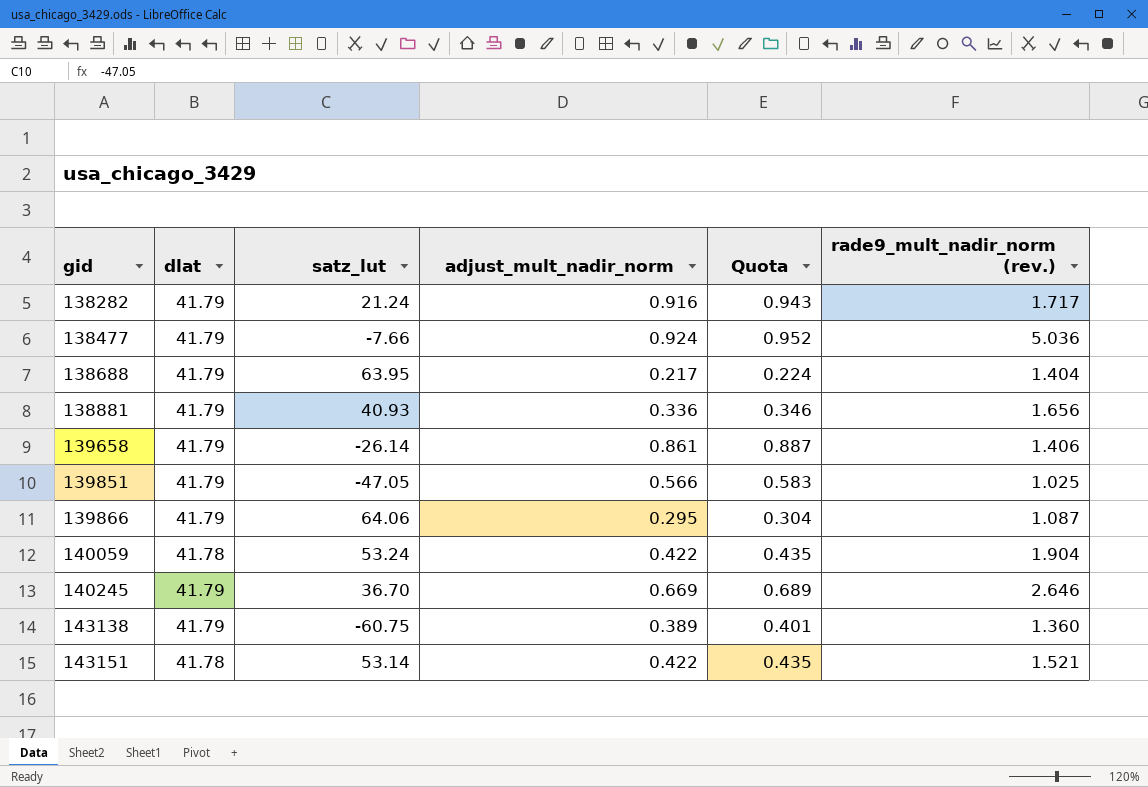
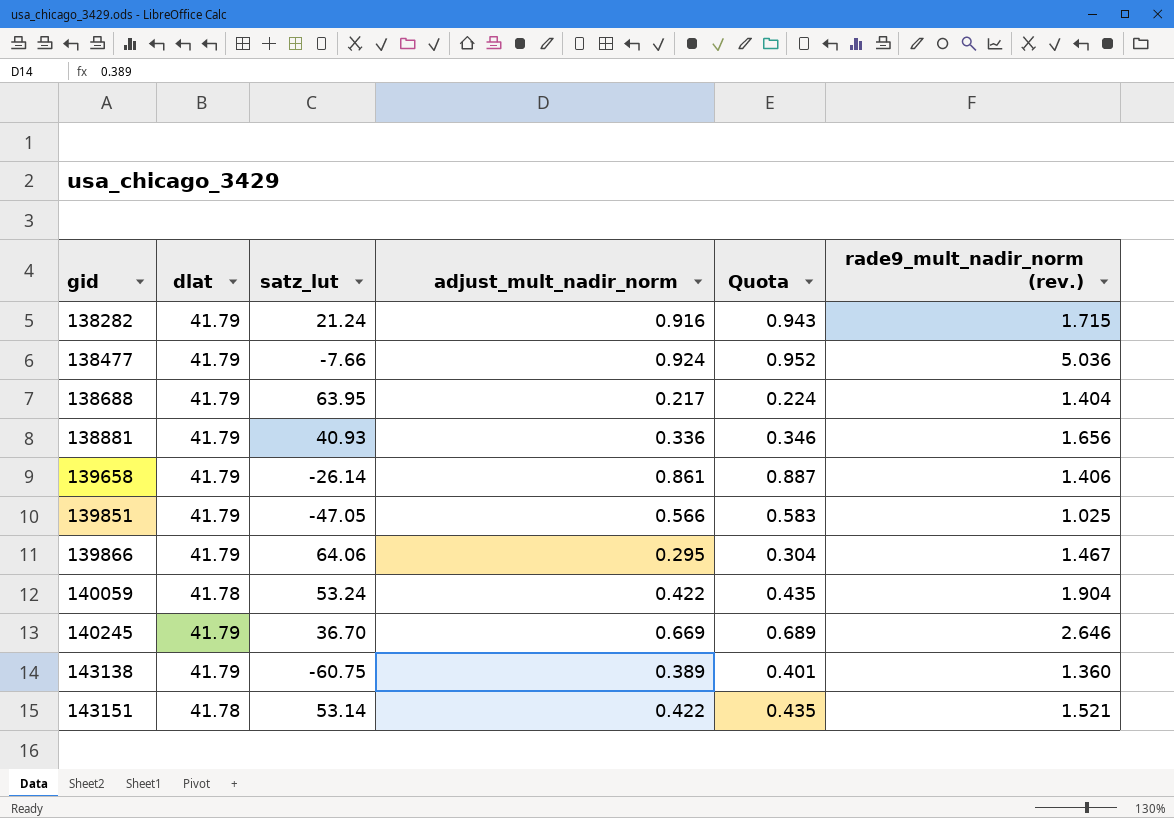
138282 | rade9_mult_nadir_norm (rev.): 1.717 -> 1.715
139866 | rade9_mult_nadir_norm (rev.): 1.087 -> 1.467

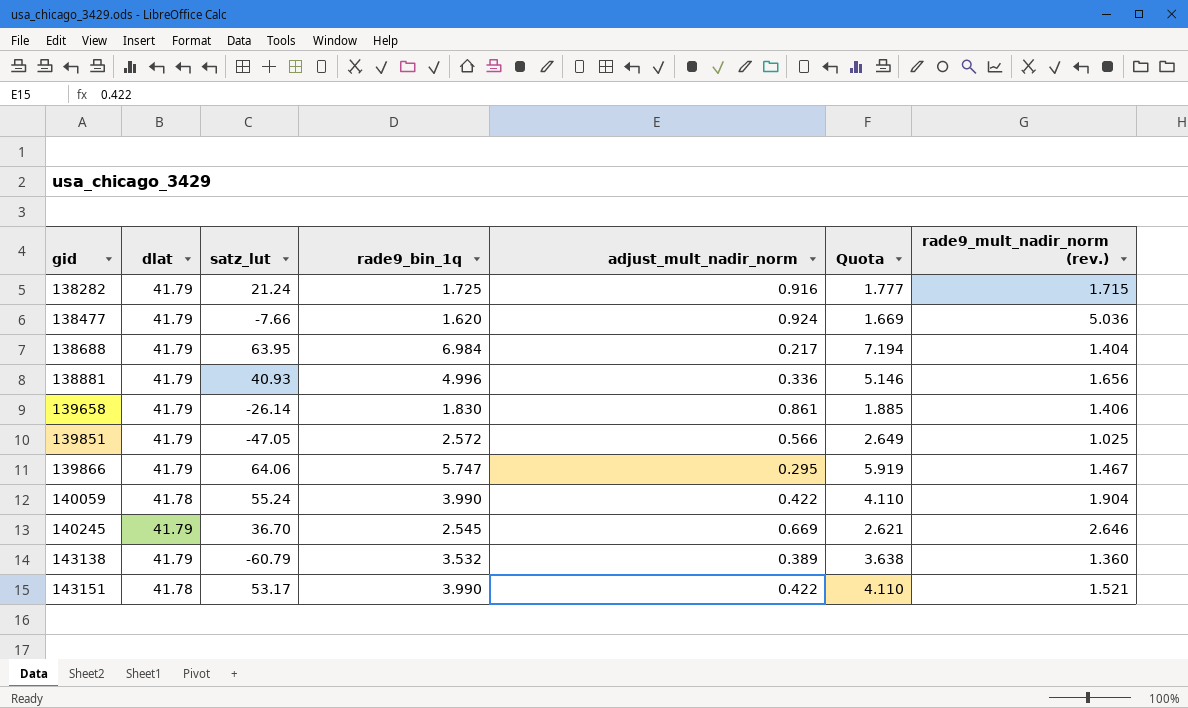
column rade9_bin_1q | position: none -> 4
column Quota | formula: [adjust_mult_nadir_norm] * 1.03 -> [rade9_bin_1q] * 1.03
140059 | satz_lut: 53.24 -> 55.24
143138 | satz_lut: -60.75 -> -60.79
143151 | satz_lut: 53.14 -> 53.17

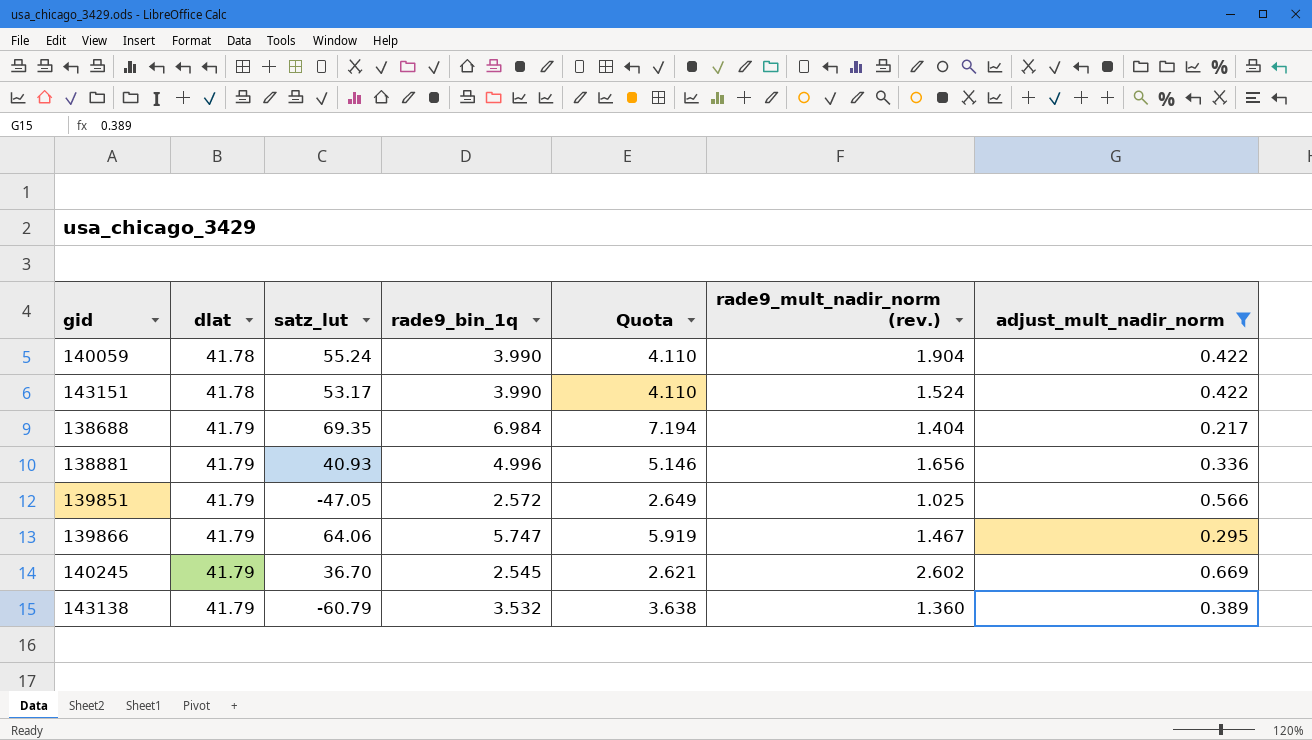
filter: none -> adjust_mult_nadir_norm <= 0.669
row order: gid ascending -> dlat ascending
column adjust_mult_nadir_norm | position: 5 -> 7
143151 | rade9_mult_nadir_norm (rev.): 1.521 -> 1.524
138688 | satz_lut: 63.95 -> 69.35
140245 | rade9_mult_nadir_norm (rev.): 2.646 -> 2.602

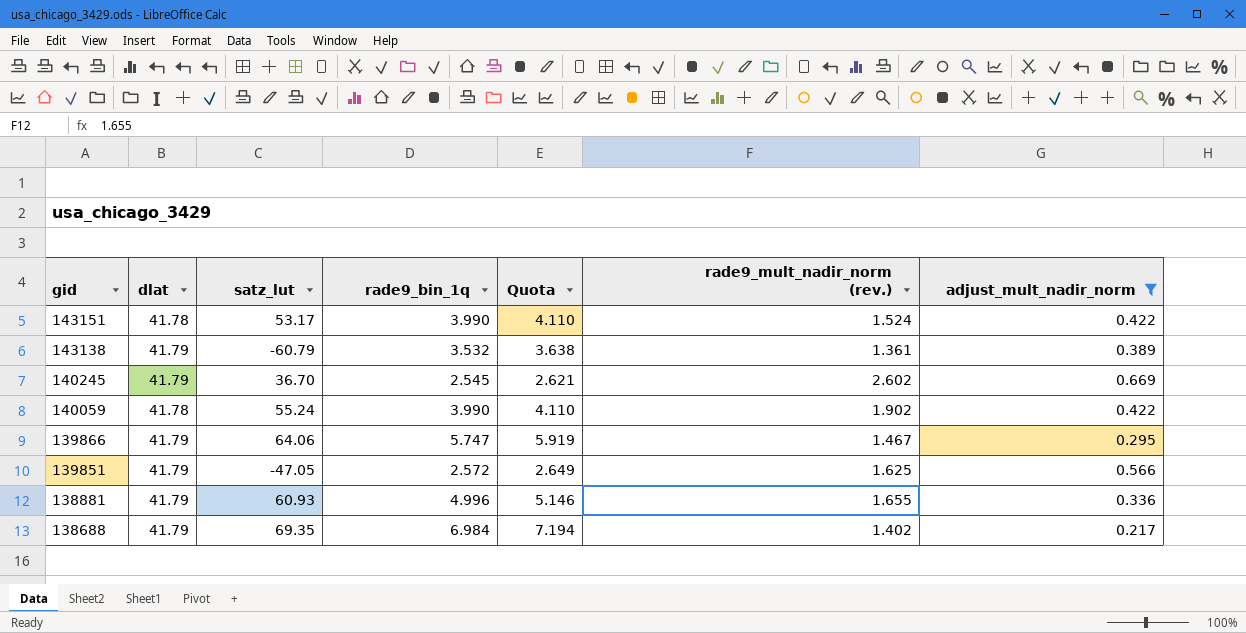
row order: dlat ascending -> gid descending
143138 | rade9_mult_nadir_norm (rev.): 1.360 -> 1.361
140059 | rade9_mult_nadir_norm (rev.): 1.904 -> 1.902
139851 | rade9_mult_nadir_norm (rev.): 1.025 -> 1.625
138881 | satz_lut: 40.93 -> 60.93
138881 | rade9_mult_nadir_norm (rev.): 1.656 -> 1.655
138688 | rade9_mult_nadir_norm (rev.): 1.404 -> 1.402

